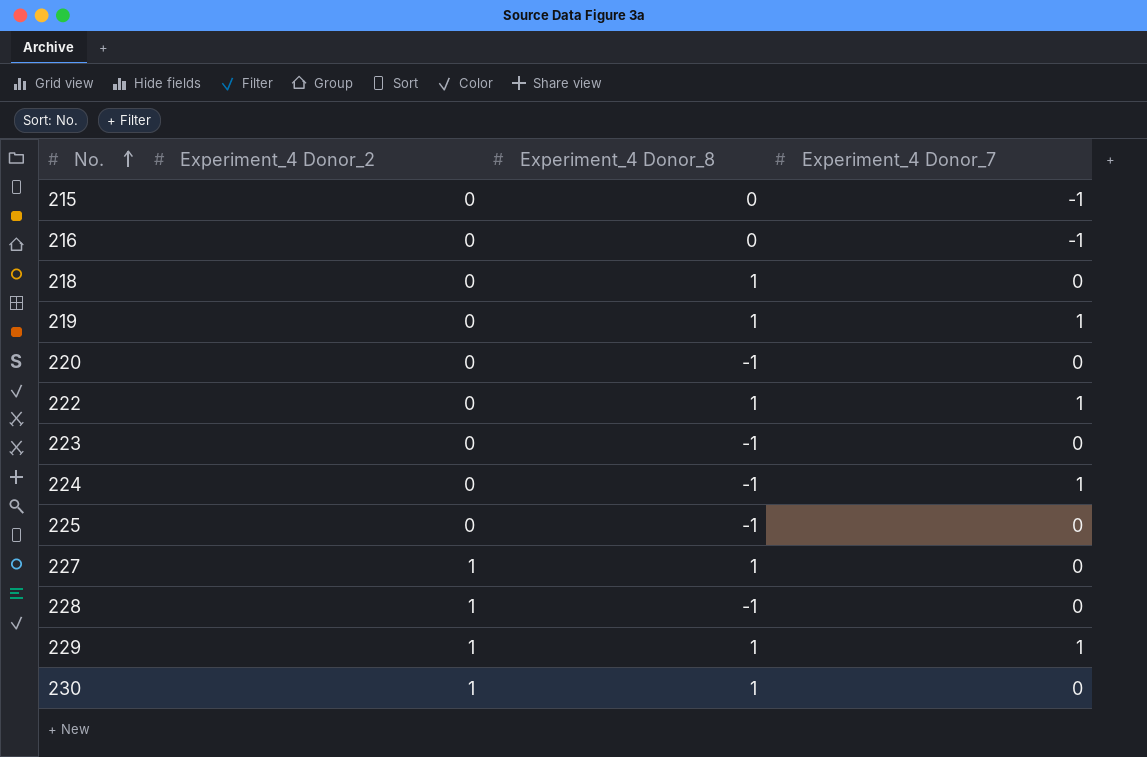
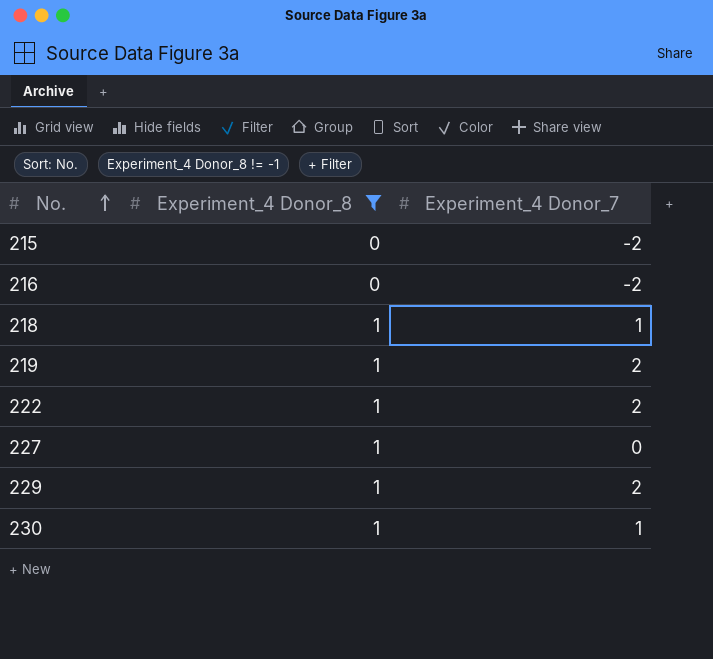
filter: none -> Experiment_4 Donor_8 != -1
column Experiment_4 Donor_2 | position: 2 -> none
215 | Experiment_4 Donor_7: -1 -> -2
216 | Experiment_4 Donor_7: -1 -> -2
218 | Experiment_4 Donor_7: 0 -> 1
219 | Experiment_4 Donor_7: 1 -> 2
222 | Experiment_4 Donor_7: 1 -> 2
229 | Experiment_4 Donor_7: 1 -> 2
230 | Experiment_4 Donor_7: 0 -> 1

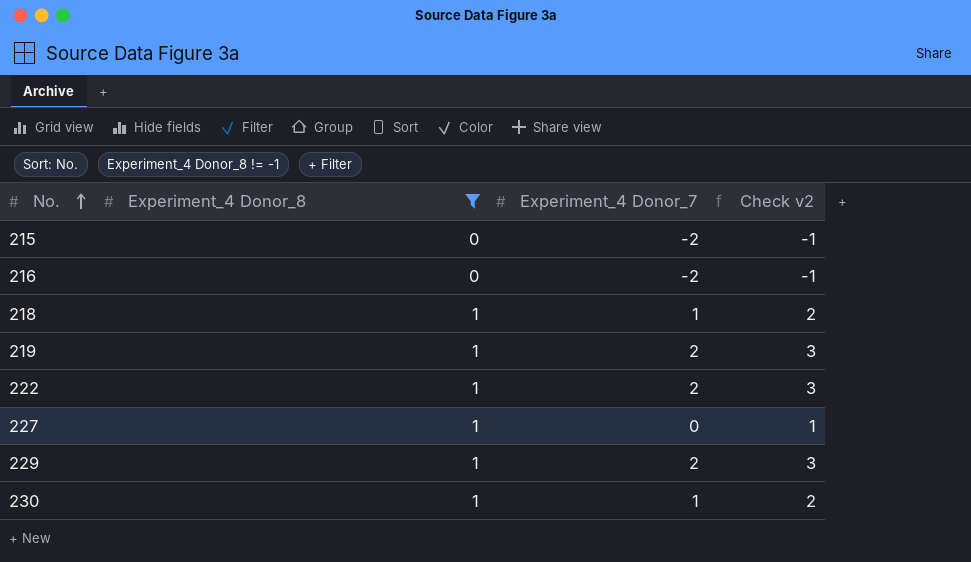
column Check v2 | formula: none -> [Experiment_4 Donor_7] + 1

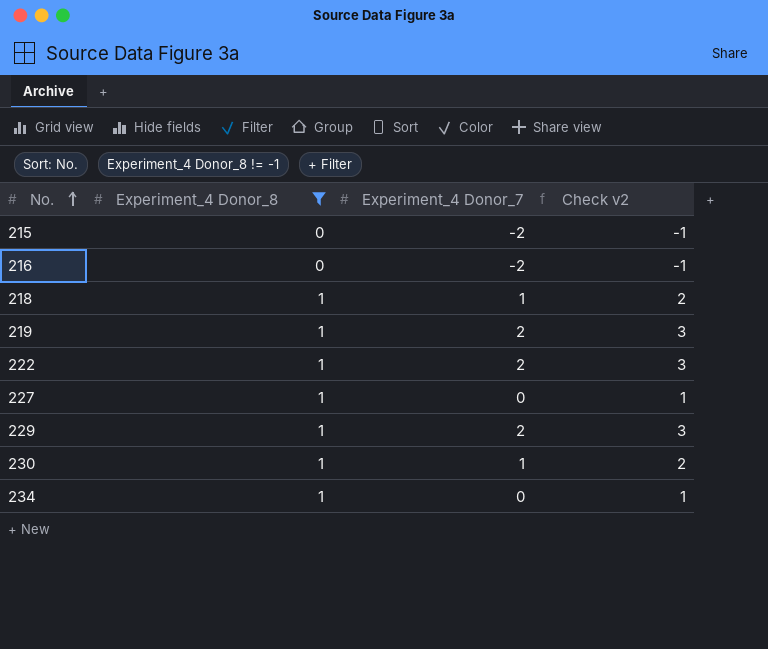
row 234: none -> 1 | 0 | 1

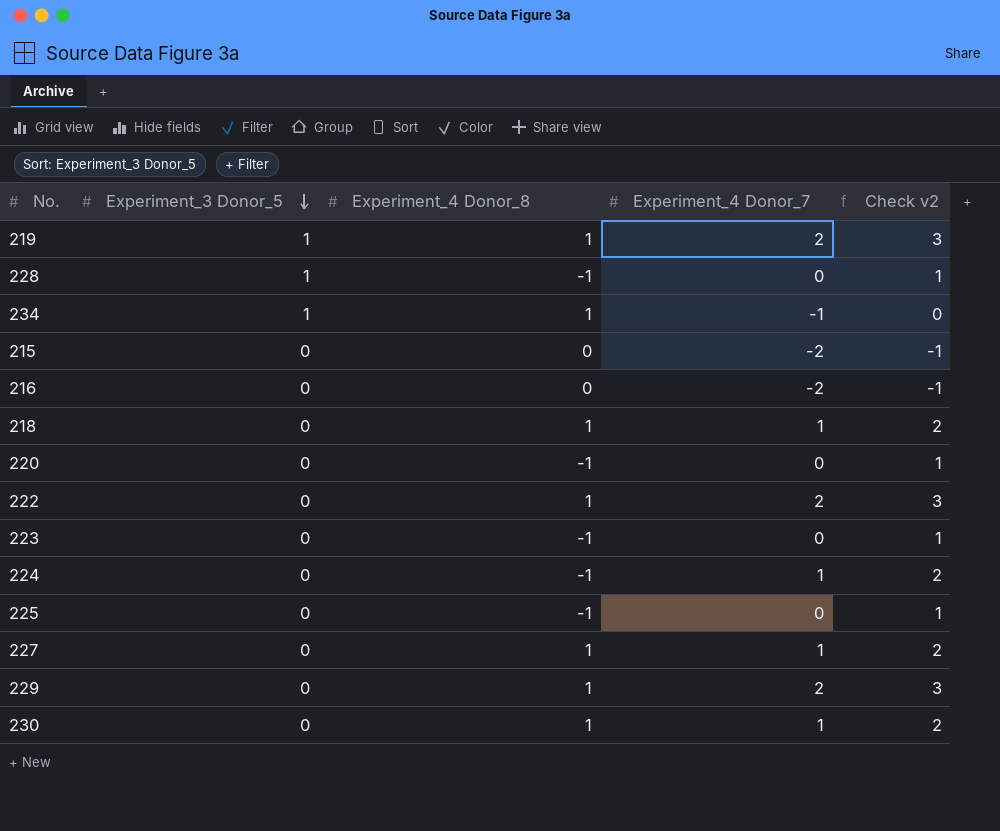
filter: Experiment_4 Donor_8 != -1 -> none
row order: No. ascending -> Experiment_3 Donor_5 descending
column Experiment_3 Donor_5 | position: none -> 2
234 | Experiment_4 Donor_7: 0 -> -1
234 | Check v2: 1 -> 0
227 | Experiment_4 Donor_7: 0 -> 1
227 | Check v2: 1 -> 2

